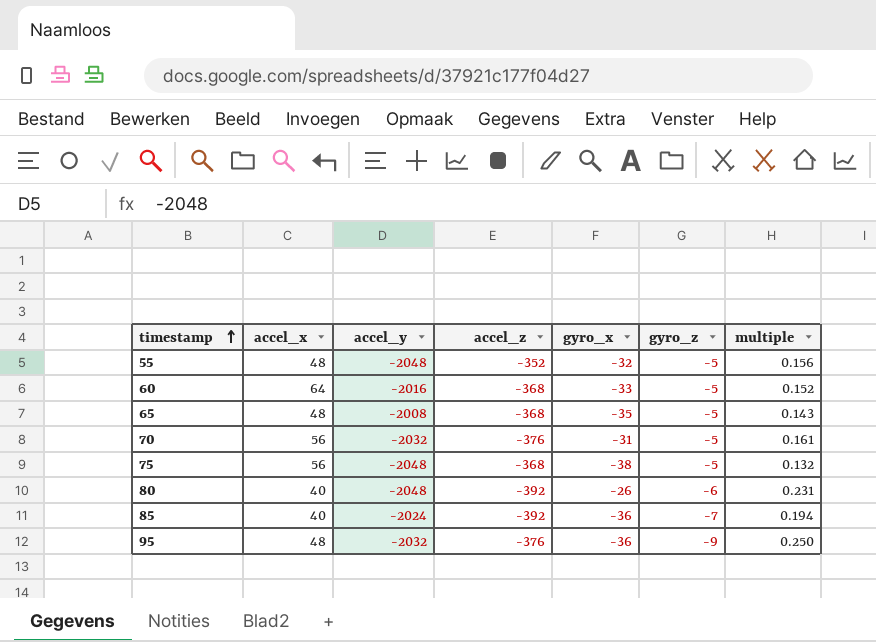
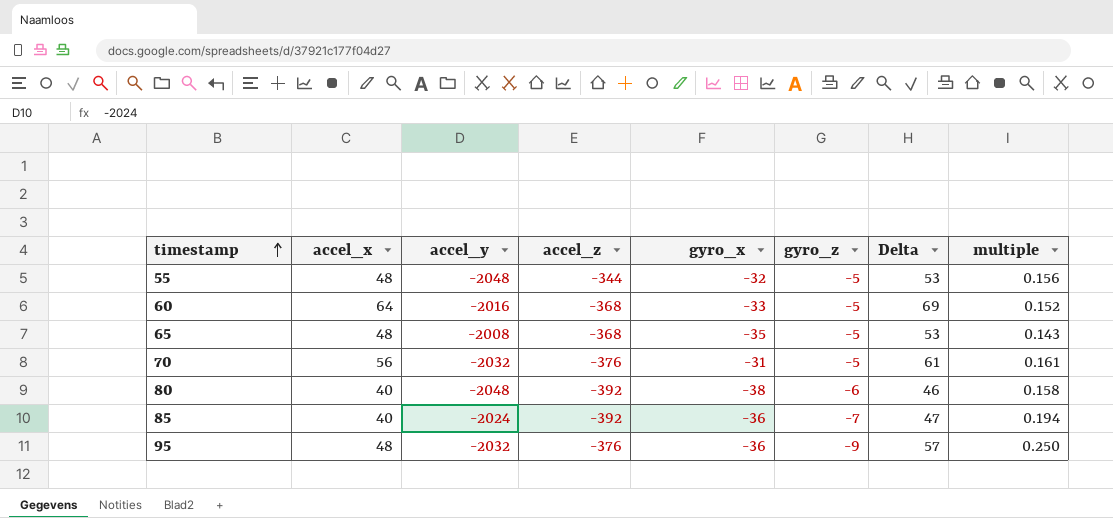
column Delta | formula: none -> [accel_x] - [gyro_z]
row 75: 56 | -2048 | -368 | -38 | -5 | 0.132 -> none
55 | accel_z: -352 -> -344
80 | gyro_x: -26 -> -38
80 | multiple: 0.231 -> 0.158

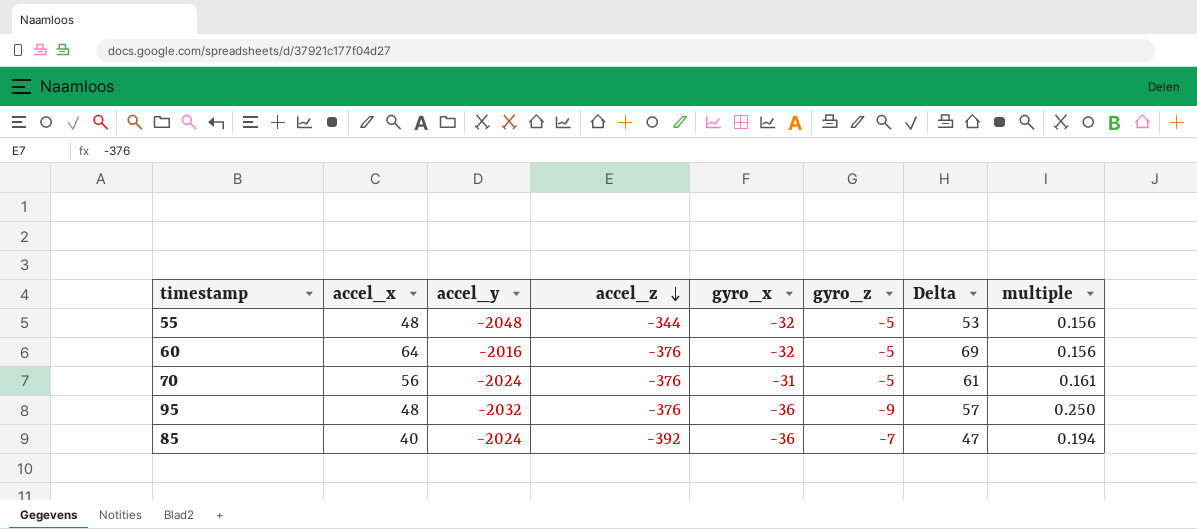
row order: timestamp ascending -> accel_z descending
row 65: 48 | -2008 | -368 | -35 | -5 | 53 | 0.143 -> none
row 80: 40 | -2048 | -392 | -38 | -6 | 46 | 0.158 -> none
60 | accel_z: -368 -> -376
60 | gyro_x: -33 -> -32
60 | multiple: 0.152 -> 0.156
70 | accel_y: -2032 -> -2024

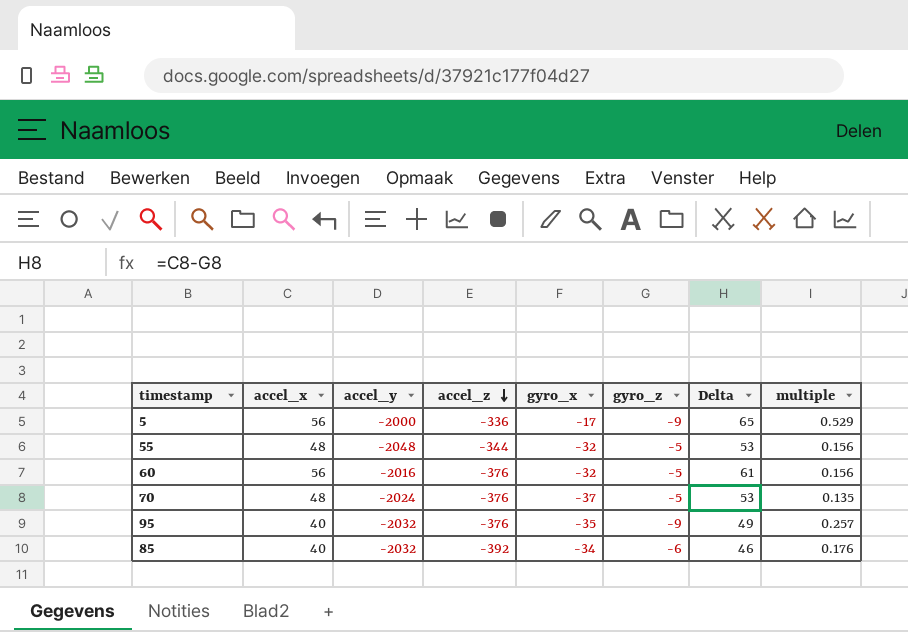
row 5: none -> 56 | -2000 | -336 | -17 | -9 | 65 | 0.529
60 | accel_x: 64 -> 56
60 | Delta: 69 -> 61
70 | accel_x: 56 -> 48
70 | gyro_x: -31 -> -37
70 | Delta: 61 -> 53
70 | multiple: 0.161 -> 0.135
95 | accel_x: 48 -> 40
95 | gyro_x: -36 -> -35
95 | Delta: 57 -> 49
95 | multiple: 0.250 -> 0.257
85 | accel_y: -2024 -> -2032
85 | gyro_x: -36 -> -34
85 | gyro_z: -7 -> -6
85 | Delta: 47 -> 46
85 | multiple: 0.194 -> 0.176

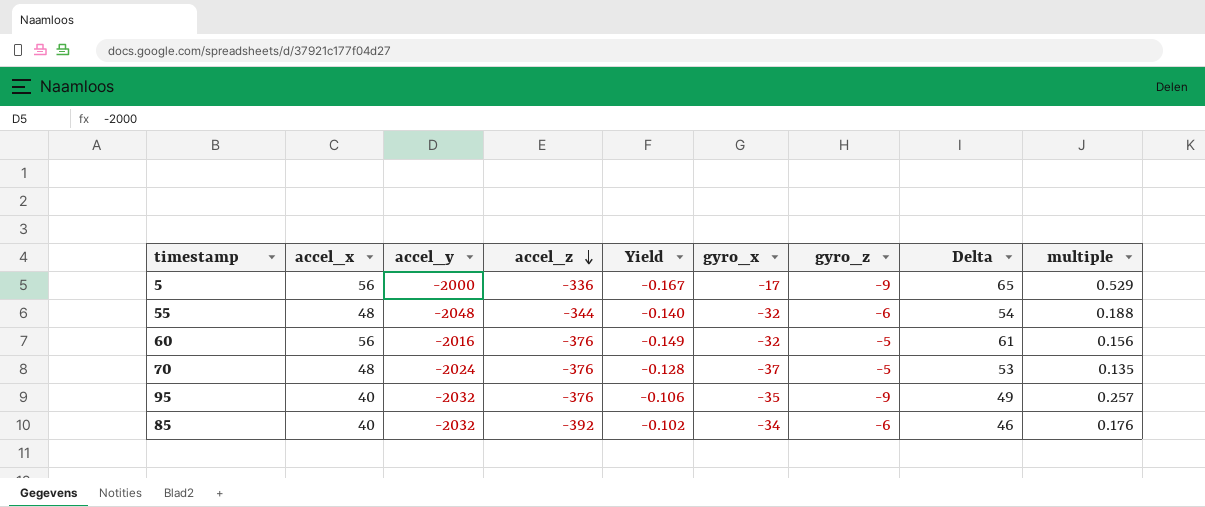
column Yield | formula: none -> [accel_x] / [accel_z]
55 | gyro_z: -5 -> -6
55 | Delta: 53 -> 54
55 | multiple: 0.156 -> 0.188

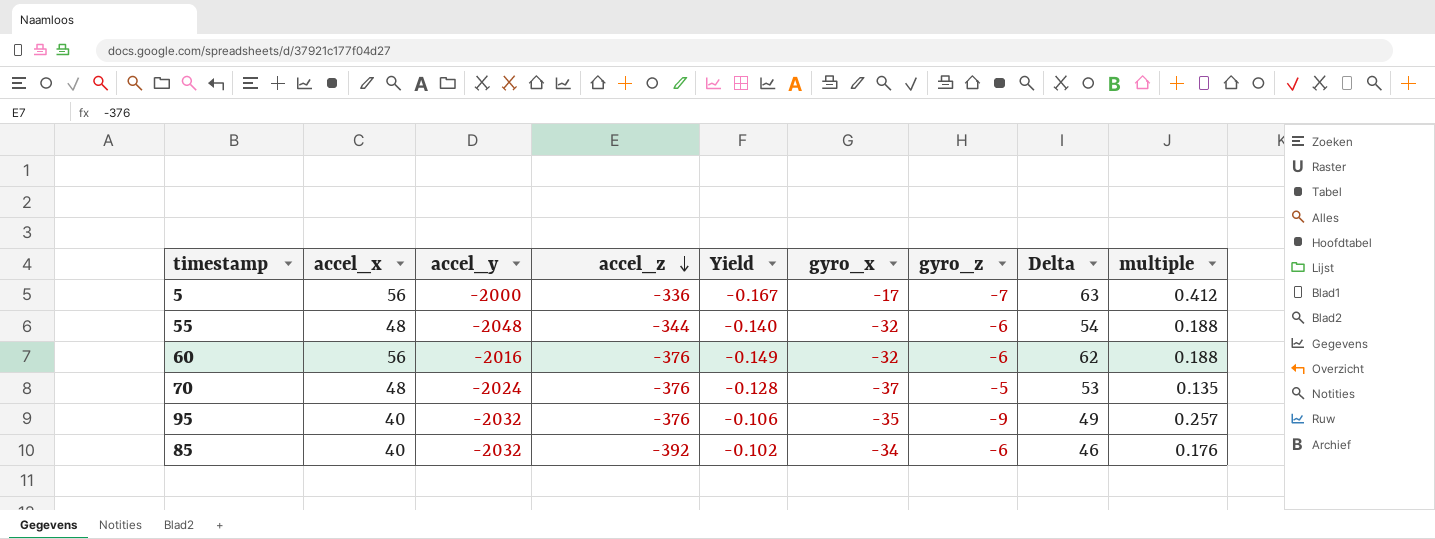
5 | gyro_z: -9 -> -7
5 | Delta: 65 -> 63
5 | multiple: 0.529 -> 0.412
60 | gyro_z: -5 -> -6
60 | Delta: 61 -> 62
60 | multiple: 0.156 -> 0.188

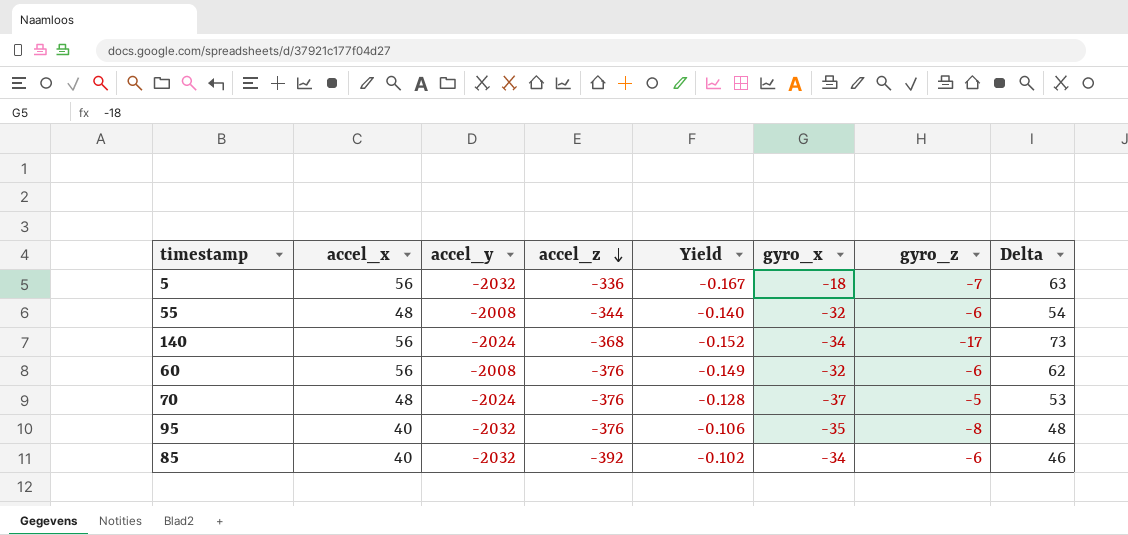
column multiple | formula: [gyro_z] / [gyro_x] -> none
5 | accel_y: -2000 -> -2032
5 | gyro_x: -17 -> -18
55 | accel_y: -2048 -> -2008
row 140: none -> 56 | -2024 | -368 | -0.152 | -34 | -17 | 73
60 | accel_y: -2016 -> -2008
95 | gyro_z: -9 -> -8
95 | Delta: 49 -> 48

